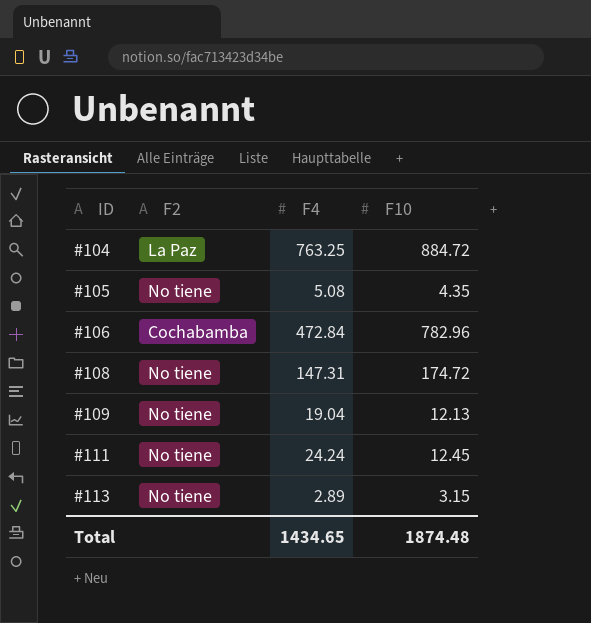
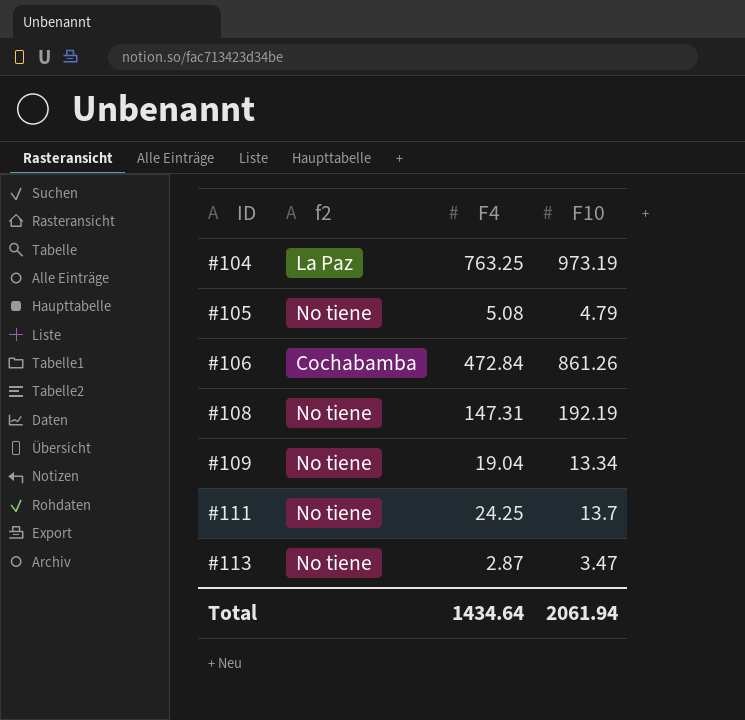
column name: F2 -> f2
#104 | F10: 884.72 -> 973.19
#105 | F10: 4.35 -> 4.79
#106 | F10: 782.96 -> 861.26
#108 | F10: 174.72 -> 192.19
#109 | F10: 12.13 -> 13.34
#111 | F4: 24.24 -> 24.25
#111 | F10: 12.45 -> 13.7
#113 | F4: 2.89 -> 2.87
#113 | F10: 3.15 -> 3.47
Total | F4: 1434.65 -> 1434.64
Total | F10: 1874.48 -> 2061.94

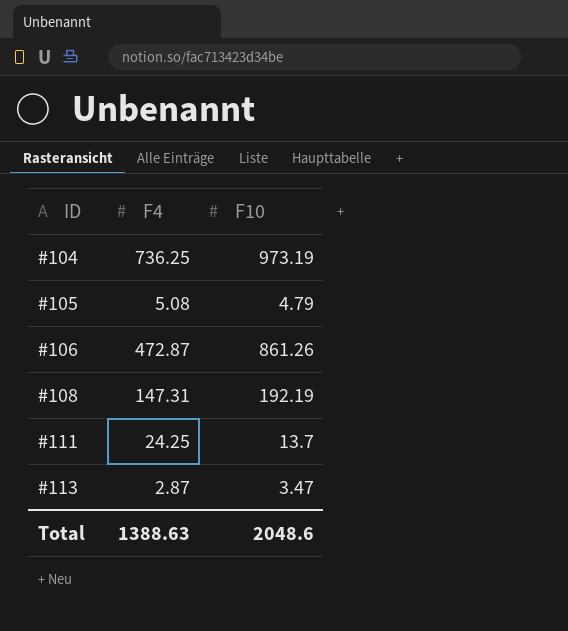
column f2 | position: 2 -> none
row #109: No tiene | 19.04 | 13.34 -> none
#104 | F4: 763.25 -> 736.25
#106 | F4: 472.84 -> 472.87
Total | F4: 1434.64 -> 1388.63
Total | F10: 2061.94 -> 2048.6

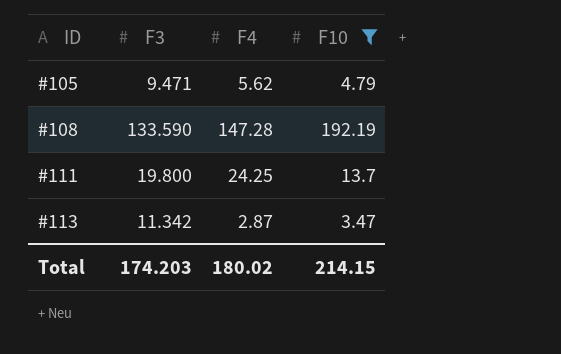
filter: none -> F10 <= 192.19
column F3 | position: none -> 2
#105 | F4: 5.08 -> 5.62
#108 | F4: 147.31 -> 147.28
Total | F4: 1388.63 -> 180.02
Total | F10: 2048.6 -> 214.15

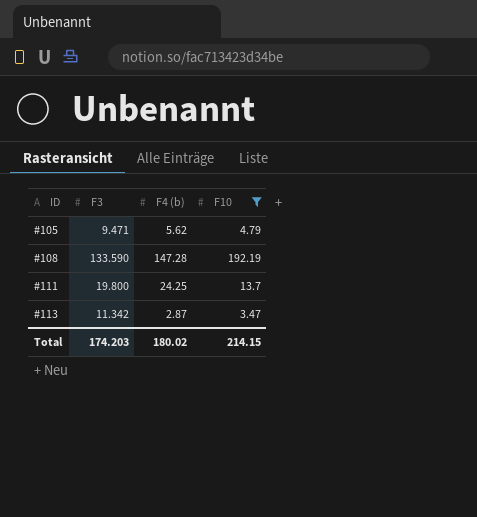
column name: F4 -> F4 (b)

